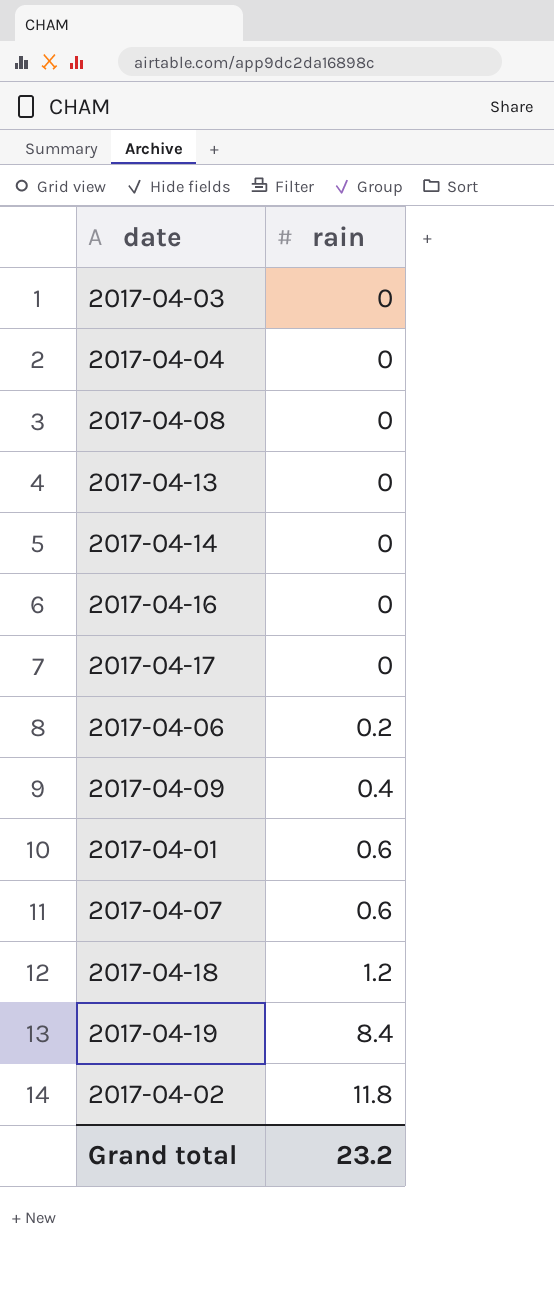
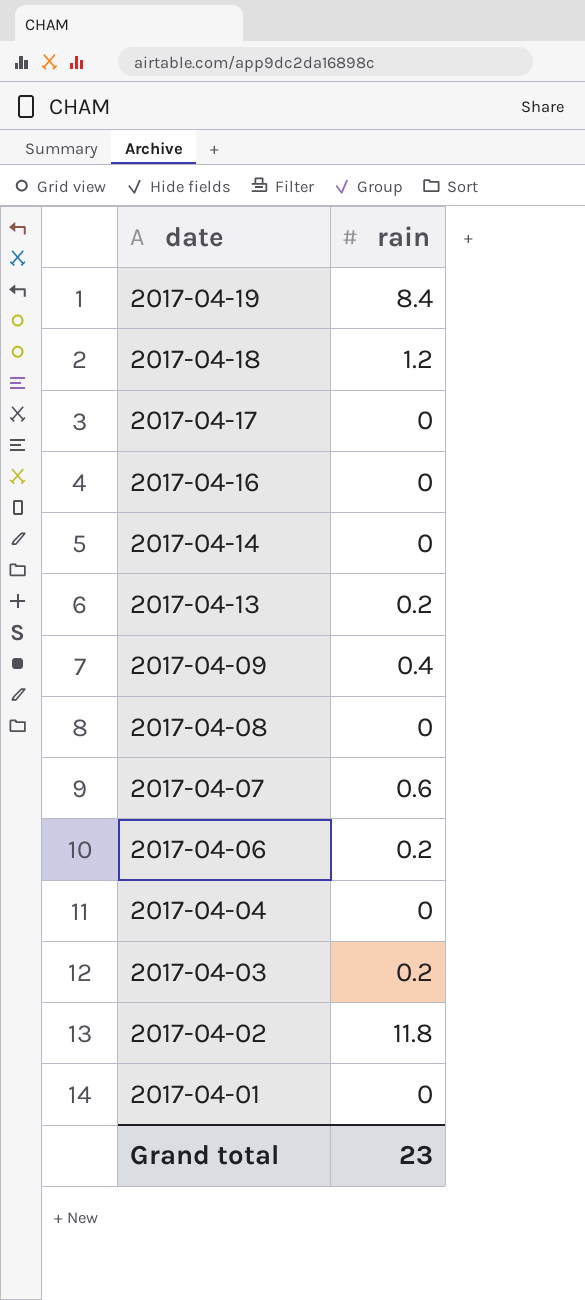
row order: rain ascending -> date descending
2017-04-13 | rain: 0 -> 0.2
2017-04-03 | rain: 0 -> 0.2
2017-04-01 | rain: 0.6 -> 0
Grand total | rain: 23.2 -> 23

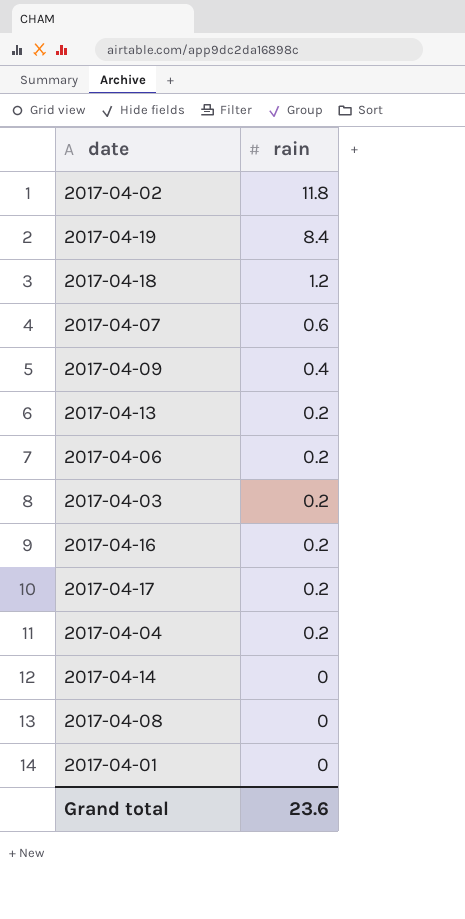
row order: date descending -> rain descending
2017-04-16 | rain: 0 -> 0.2
2017-04-17 | rain: 0 -> 0.2
2017-04-04 | rain: 0 -> 0.2
Grand total | rain: 23 -> 23.6

